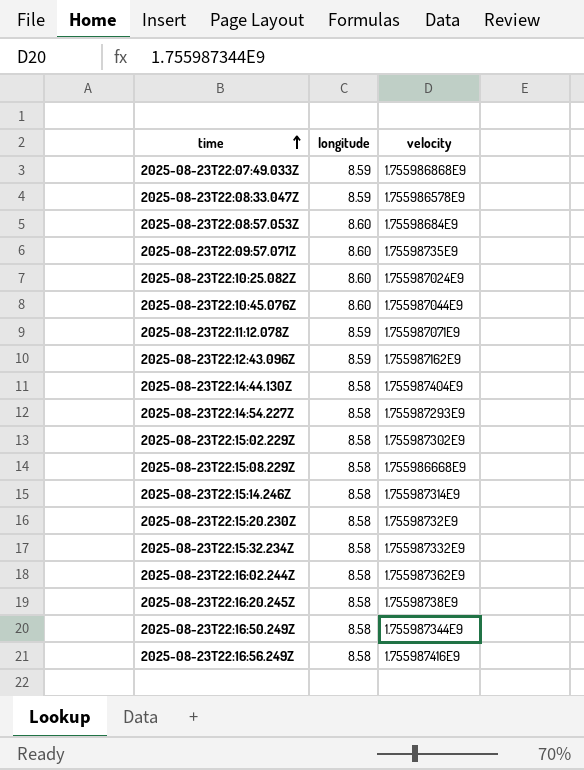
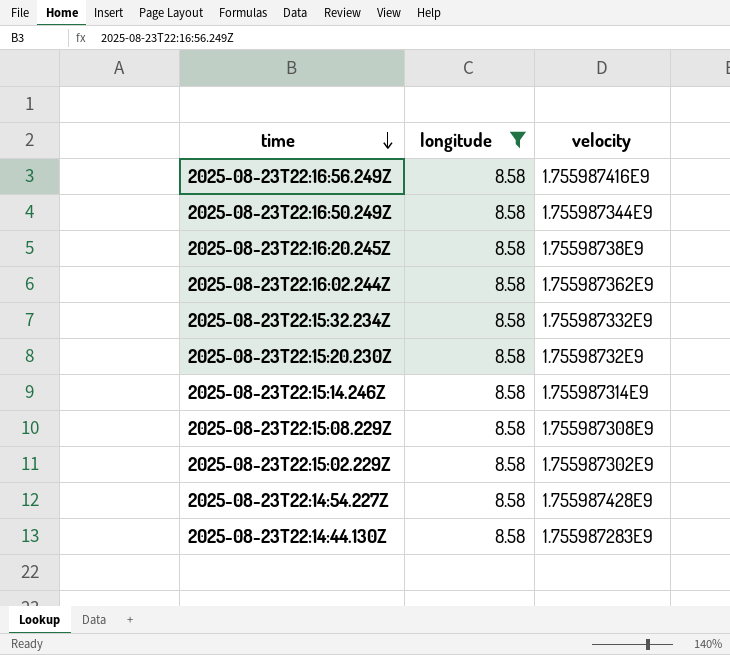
filter: none -> longitude = 8.58
row order: time ascending -> time descending
2025-08-23T22:15:08.229Z | velocity: 1.755986668E9 -> 1.755987308E9
2025-08-23T22:14:54.227Z | velocity: 1.755987293E9 -> 1.755987428E9
2025-08-23T22:14:44.130Z | velocity: 1.755987404E9 -> 1.755987283E9

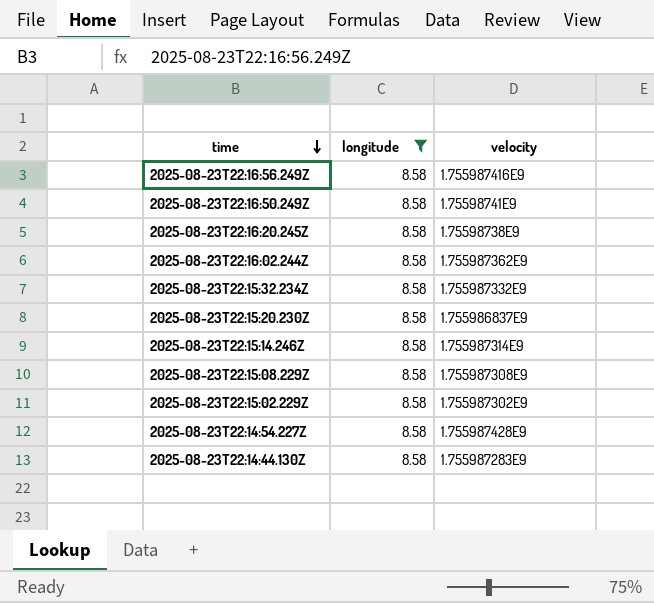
2025-08-23T22:16:50.249Z | velocity: 1.755987344E9 -> 1.75598741E9
2025-08-23T22:15:20.230Z | velocity: 1.75598732E9 -> 1.755986837E9

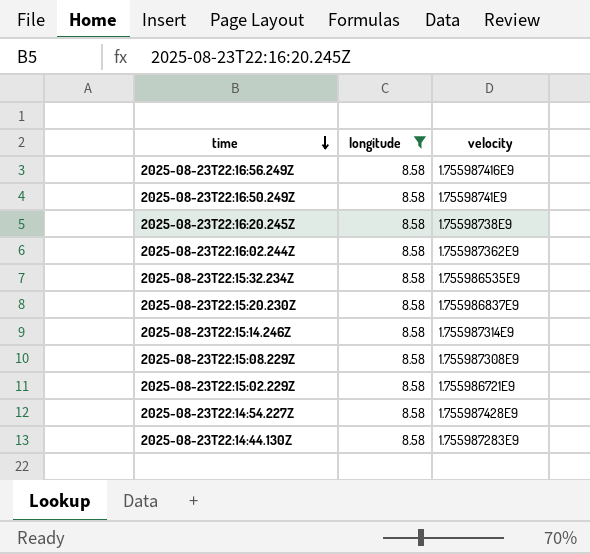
2025-08-23T22:15:32.234Z | velocity: 1.755987332E9 -> 1.755986535E9
2025-08-23T22:15:02.229Z | velocity: 1.755987302E9 -> 1.755986721E9

